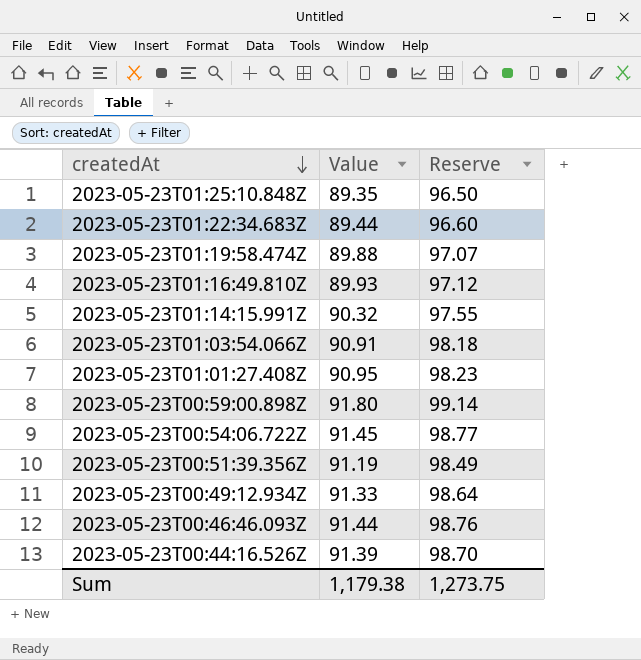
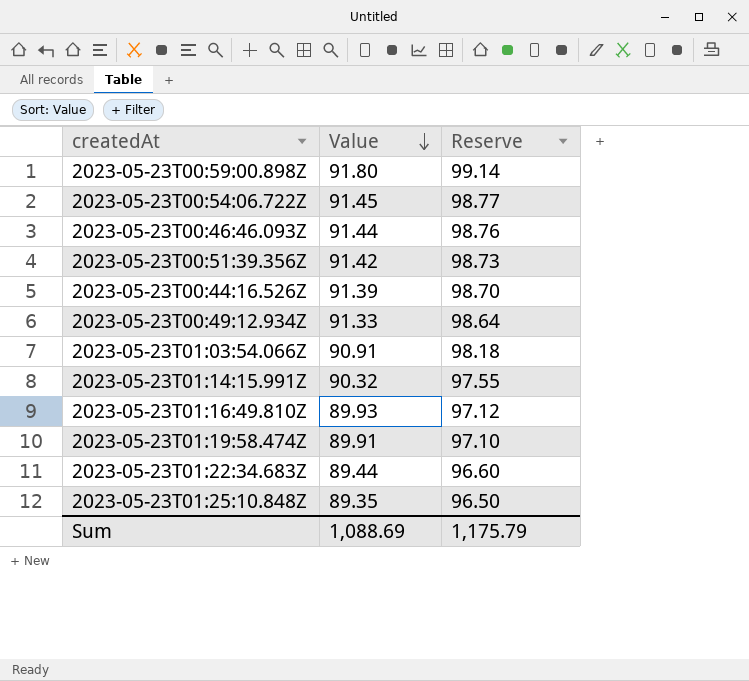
row order: createdAt descending -> Value descending
row 2023-05-23T01:01:27.408Z: 90.95 | 98.23 -> none
2023-05-23T00:51:39.356Z | Value: 91.19 -> 91.42
2023-05-23T00:51:39.356Z | Reserve: 98.49 -> 98.73
2023-05-23T01:19:58.474Z | Value: 89.88 -> 89.91
2023-05-23T01:19:58.474Z | Reserve: 97.07 -> 97.10
Sum | Value: 1,179.38 -> 1,088.69
Sum | Reserve: 1,273.75 -> 1,175.79

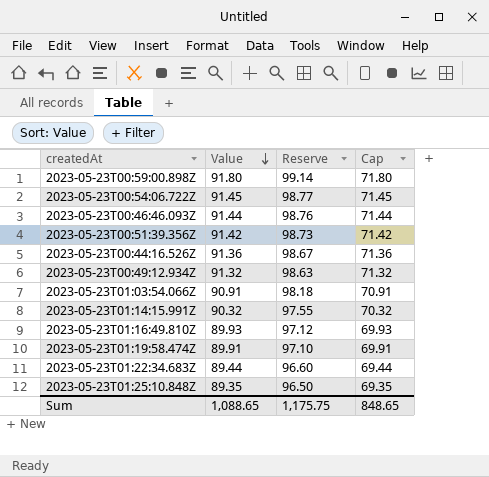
column Cap | formula: none -> [Value] - 20
2023-05-23T00:44:16.526Z | Value: 91.39 -> 91.36
2023-05-23T00:44:16.526Z | Reserve: 98.70 -> 98.67
2023-05-23T00:49:12.934Z | Value: 91.33 -> 91.32
2023-05-23T00:49:12.934Z | Reserve: 98.64 -> 98.63
Sum | Value: 1,088.69 -> 1,088.65
Sum | Reserve: 1,175.79 -> 1,175.75

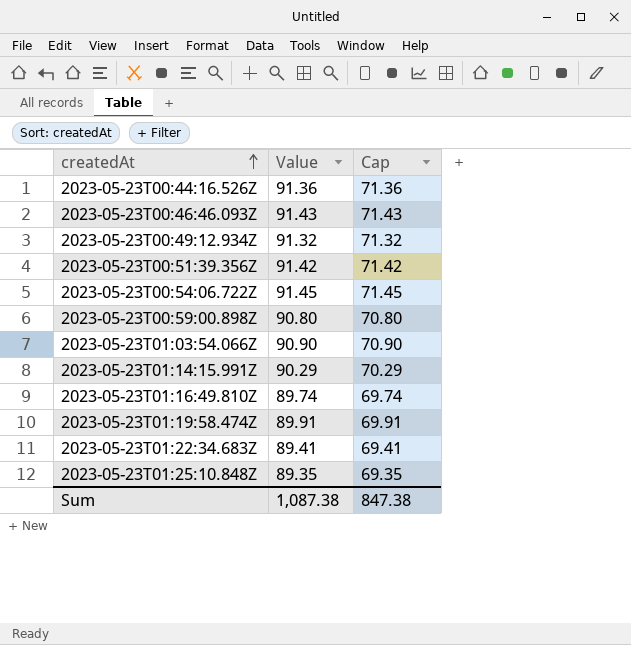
row order: Value descending -> createdAt ascending
column Reserve | formula: [Value] * 1.08 -> none
2023-05-23T00:46:46.093Z | Value: 91.44 -> 91.43
2023-05-23T00:46:46.093Z | Cap: 71.44 -> 71.43
2023-05-23T00:59:00.898Z | Value: 91.80 -> 90.80
2023-05-23T00:59:00.898Z | Cap: 71.80 -> 70.80
2023-05-23T01:03:54.066Z | Value: 90.91 -> 90.90
2023-05-23T01:03:54.066Z | Cap: 70.91 -> 70.90
2023-05-23T01:14:15.991Z | Value: 90.32 -> 90.29
2023-05-23T01:14:15.991Z | Cap: 70.32 -> 70.29
2023-05-23T01:16:49.810Z | Value: 89.93 -> 89.74
2023-05-23T01:16:49.810Z | Cap: 69.93 -> 69.74
2023-05-23T01:22:34.683Z | Value: 89.44 -> 89.41
2023-05-23T01:22:34.683Z | Cap: 69.44 -> 69.41
Sum | Value: 1,088.65 -> 1,087.38
Sum | Cap: 848.65 -> 847.38

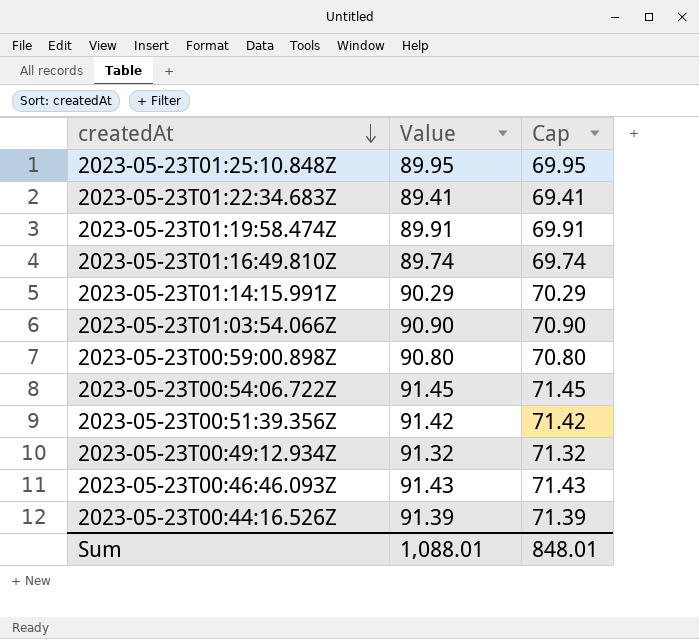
row order: createdAt ascending -> createdAt descending
2023-05-23T01:25:10.848Z | Value: 89.35 -> 89.95
2023-05-23T01:25:10.848Z | Cap: 69.35 -> 69.95
2023-05-23T00:44:16.526Z | Value: 91.36 -> 91.39
2023-05-23T00:44:16.526Z | Cap: 71.36 -> 71.39
Sum | Value: 1,087.38 -> 1,088.01
Sum | Cap: 847.38 -> 848.01

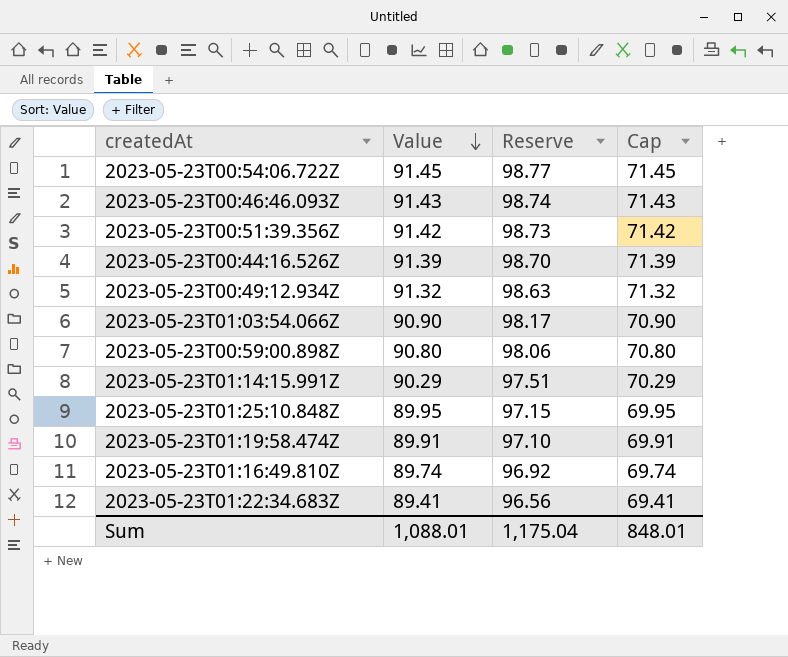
row order: createdAt descending -> Value descending
column Reserve | formula: none -> [Value] * 1.08

